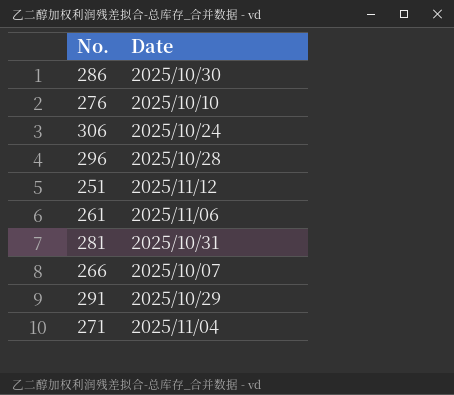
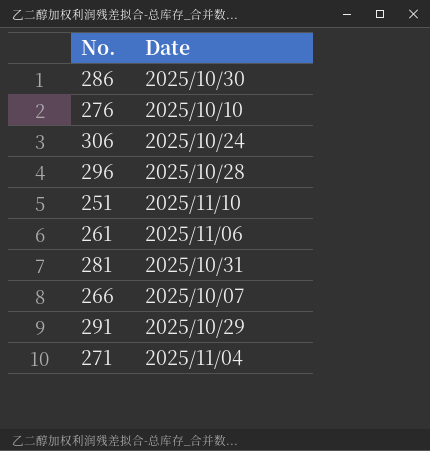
251 | Date: 2025/11/12 -> 2025/11/10

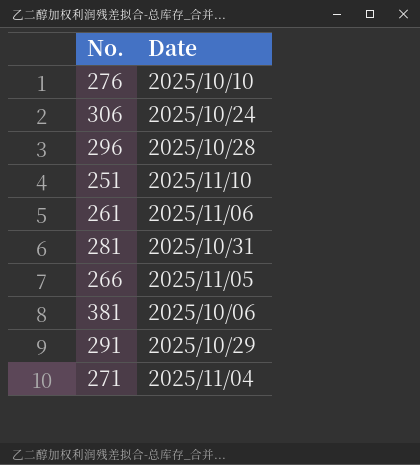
row 286: 2025/10/30 -> none
266 | Date: 2025/10/07 -> 2025/11/05
row 381: none -> 2025/10/06

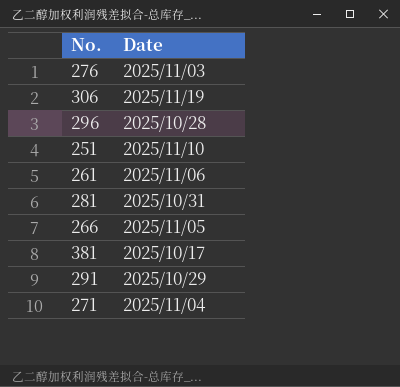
276 | Date: 2025/10/10 -> 2025/11/03
306 | Date: 2025/10/24 -> 2025/11/19
381 | Date: 2025/10/06 -> 2025/10/17

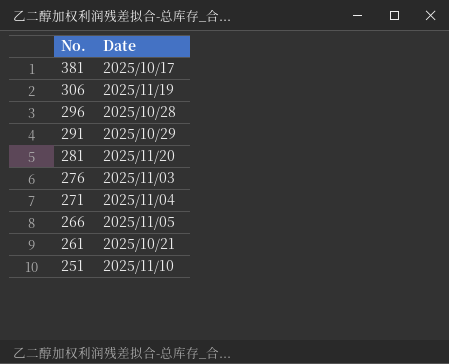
row order: none -> No. descending
281 | Date: 2025/10/31 -> 2025/11/20
261 | Date: 2025/11/06 -> 2025/10/21

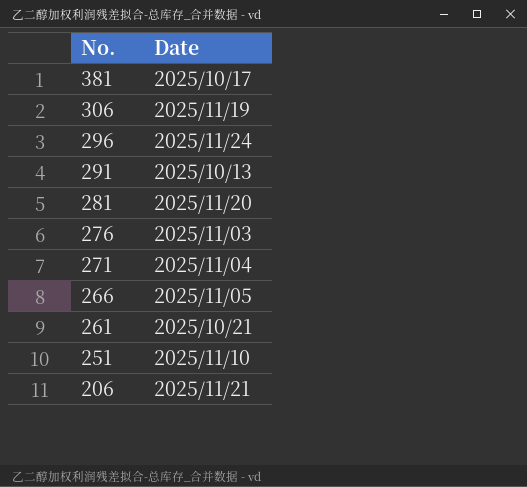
296 | Date: 2025/10/28 -> 2025/11/24
291 | Date: 2025/10/29 -> 2025/10/13
row 206: none -> 2025/11/21

